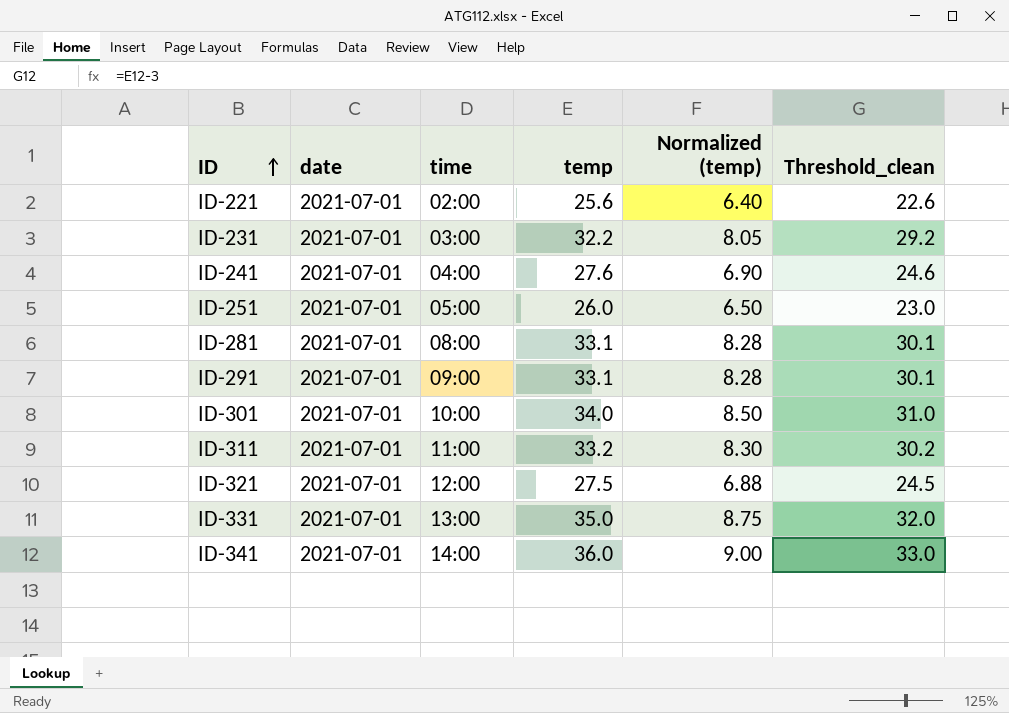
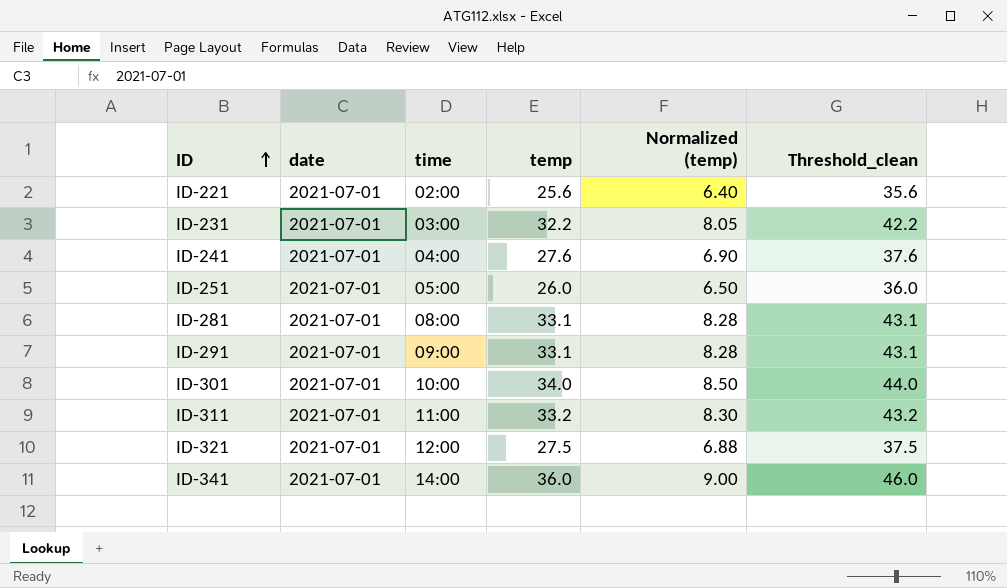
column Threshold_clean | formula: [temp] - 3 -> [temp] + 10
row ID-331: 2021-07-01 | 13:00 | 35.0 | 8.75 | 32.0 -> none

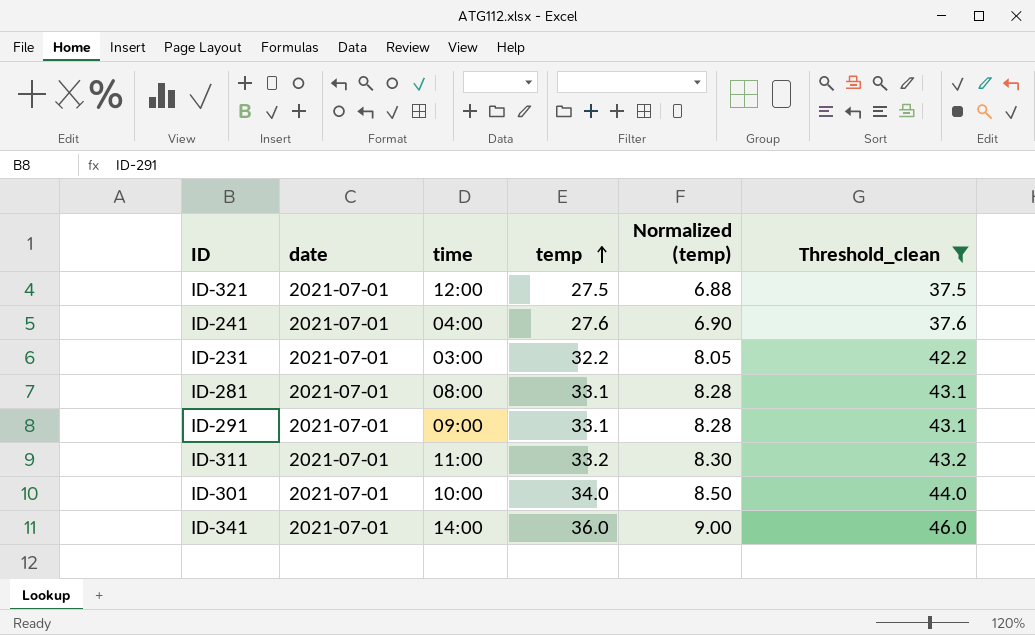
filter: none -> Threshold_clean >= 37.5
row order: ID ascending -> temp ascending

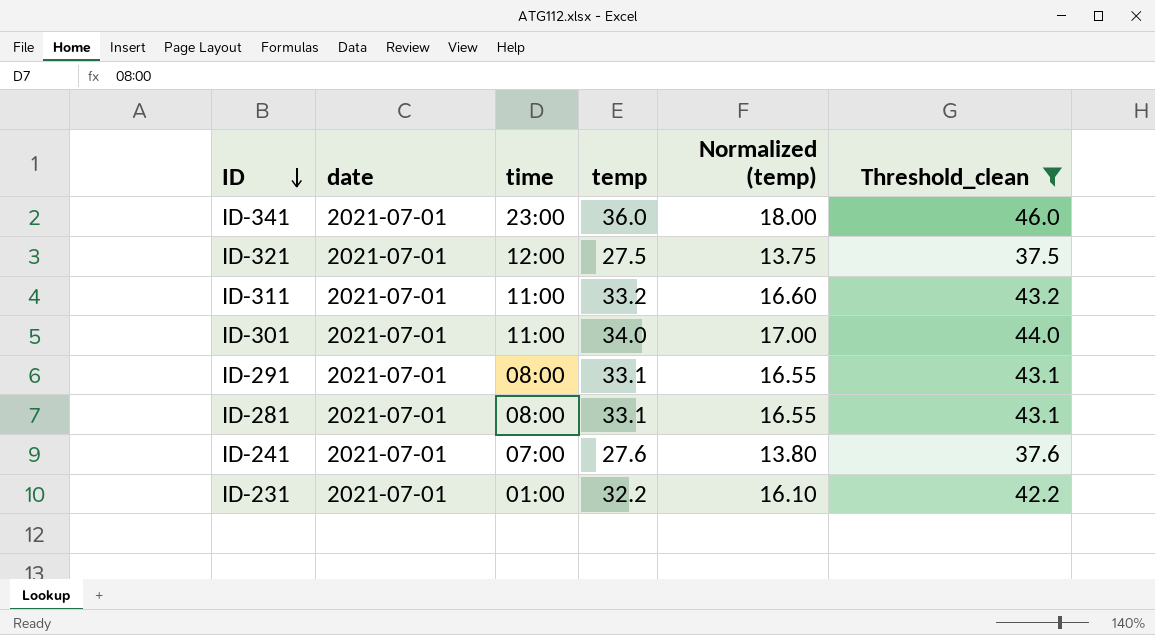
row order: temp ascending -> ID descending
column Normalized (temp) | formula: [temp] * 0.25 -> [temp] * 0.5
ID-341 | time: 14:00 -> 23:00
ID-301 | time: 10:00 -> 11:00
ID-291 | time: 09:00 -> 08:00
ID-241 | time: 04:00 -> 07:00
ID-231 | time: 03:00 -> 01:00

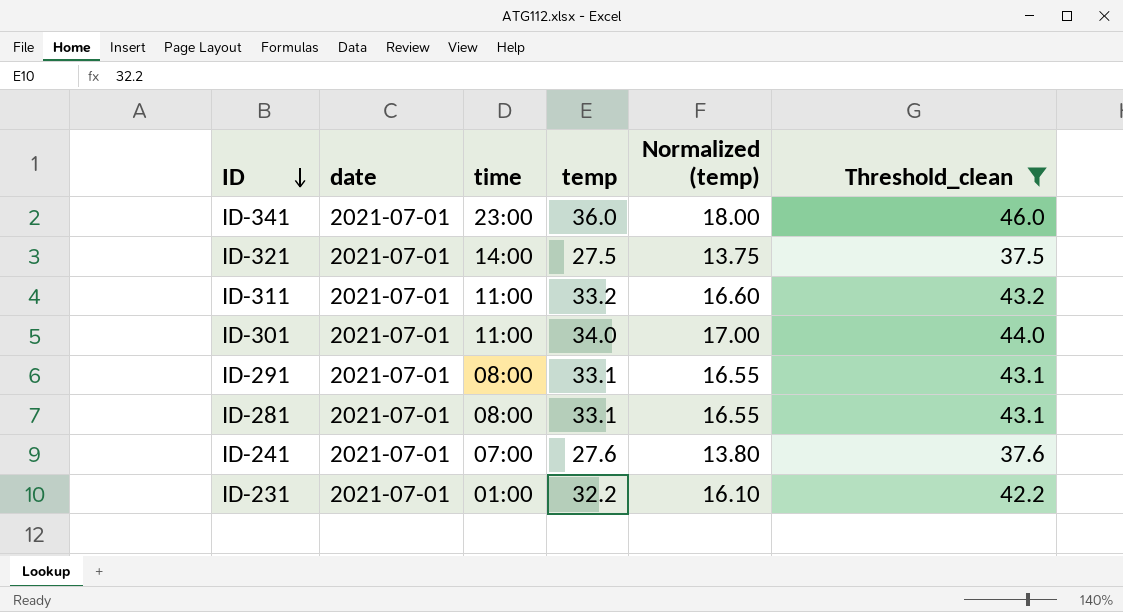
ID-321 | time: 12:00 -> 14:00

